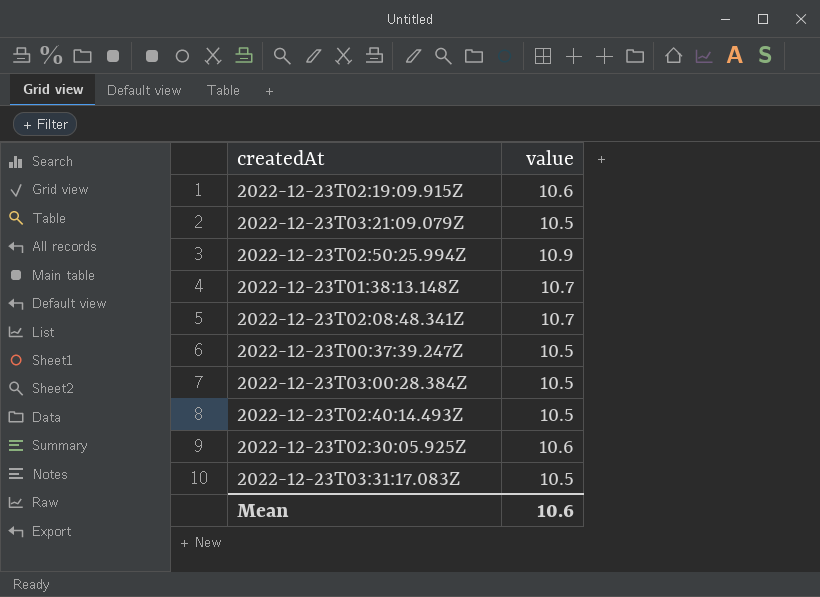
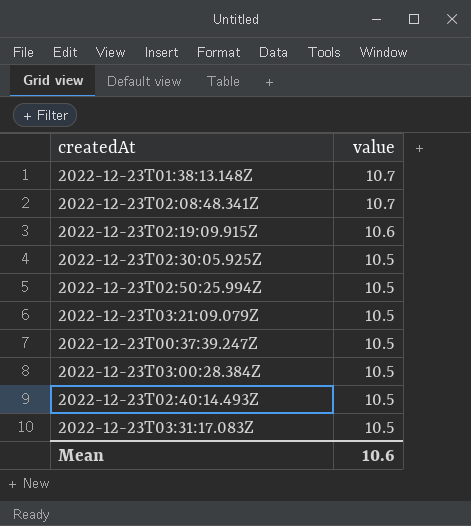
row order: none -> value descending
2022-12-23T02:30:05.925Z | value: 10.6 -> 10.5
2022-12-23T02:50:25.994Z | value: 10.9 -> 10.5

